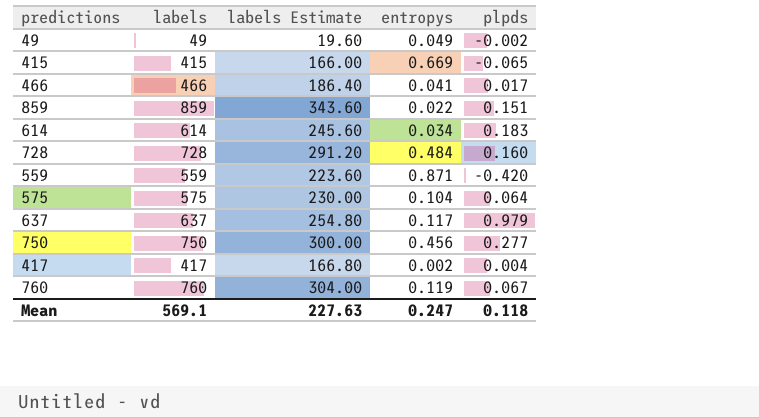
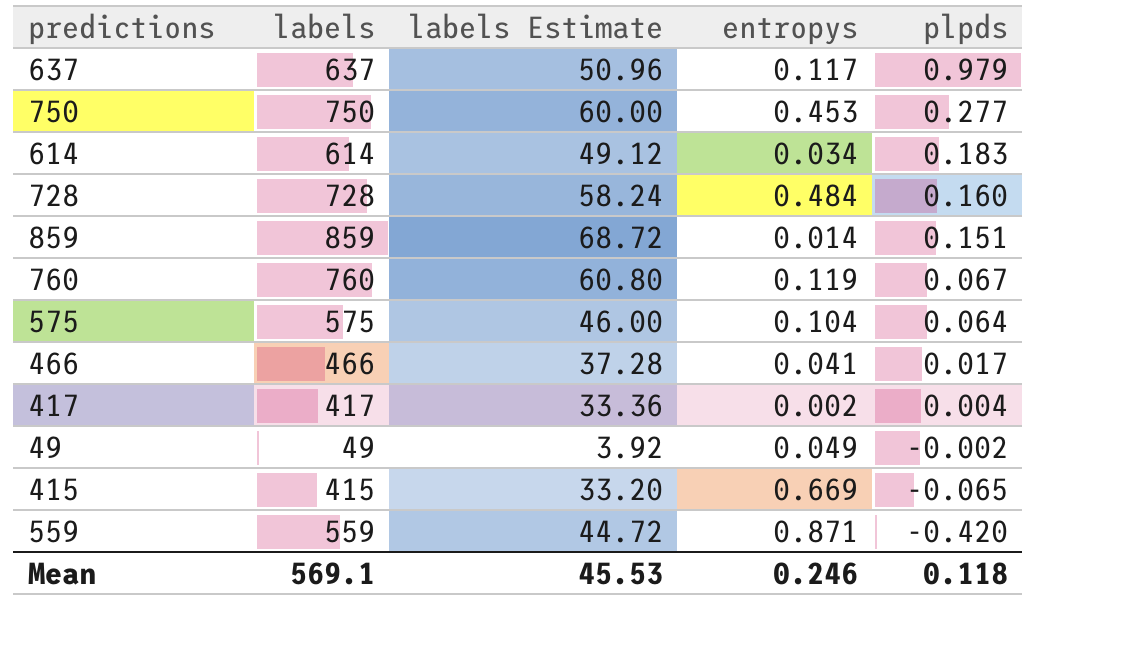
row order: none -> plpds descending
column labels Estimate | formula: [labels] * 0.4 -> [labels] * 0.08
750 | entropys: 0.456 -> 0.453
859 | entropys: 0.022 -> 0.014
Mean | labels Estimate: 227.63 -> 45.53
Mean | entropys: 0.247 -> 0.246

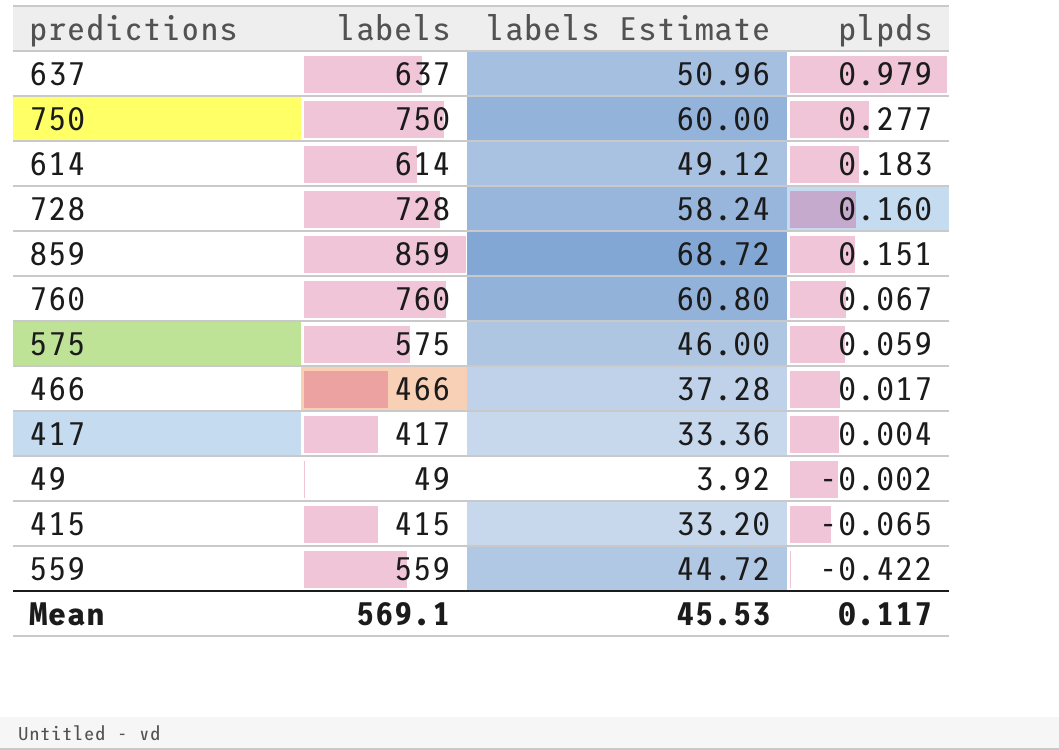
column entropys | position: 4 -> none
575 | plpds: 0.064 -> 0.059
559 | plpds: -0.420 -> -0.422
Mean | plpds: 0.118 -> 0.117

